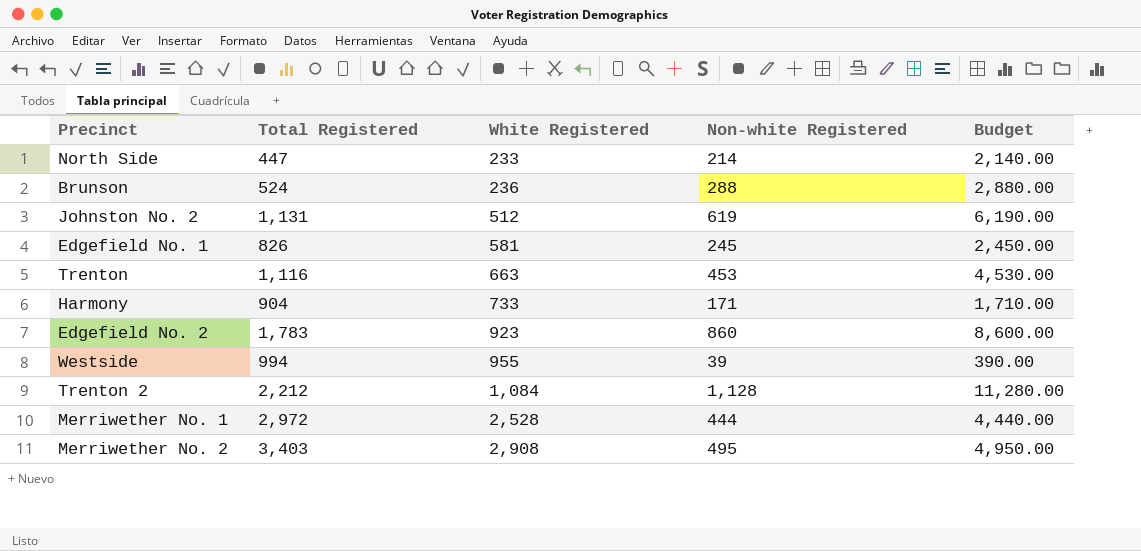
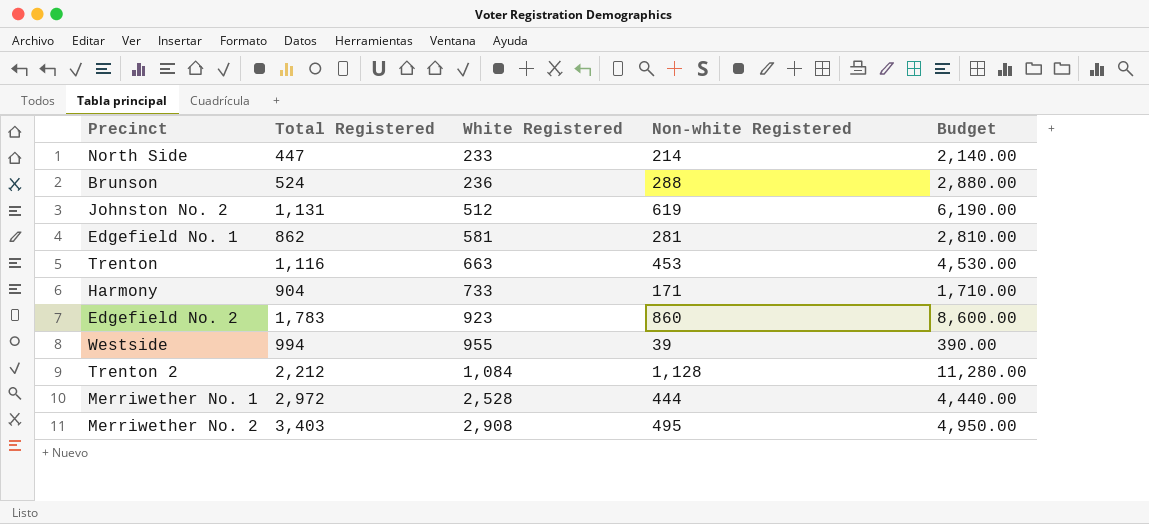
Edgefield No. 1 | Total Registered: 826 -> 862
Edgefield No. 1 | Non-white Registered: 245 -> 281
Edgefield No. 1 | Budget: 2,450.00 -> 2,810.00

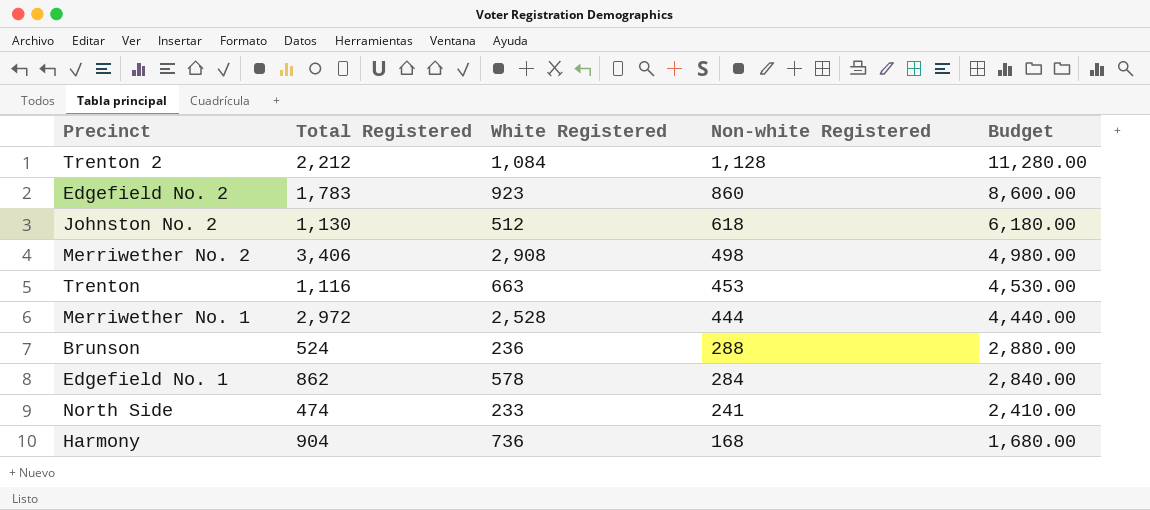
row order: White Registered ascending -> Non-white Registered descending
row Westside: 994 | 955 | 39 | 390.00 -> none
Johnston No. 2 | Total Registered: 1,131 -> 1,130
Johnston No. 2 | Non-white Registered: 619 -> 618
Johnston No. 2 | Budget: 6,190.00 -> 6,180.00
Merriwether No. 2 | Total Registered: 3,403 -> 3,406
Merriwether No. 2 | Non-white Registered: 495 -> 498
Merriwether No. 2 | Budget: 4,950.00 -> 4,980.00
Edgefield No. 1 | White Registered: 581 -> 578
Edgefield No. 1 | Non-white Registered: 281 -> 284
Edgefield No. 1 | Budget: 2,810.00 -> 2,840.00
North Side | Total Registered: 447 -> 474
North Side | Non-white Registered: 214 -> 241
North Side | Budget: 2,140.00 -> 2,410.00
Harmony | White Registered: 733 -> 736
Harmony | Non-white Registered: 171 -> 168
Harmony | Budget: 1,710.00 -> 1,680.00

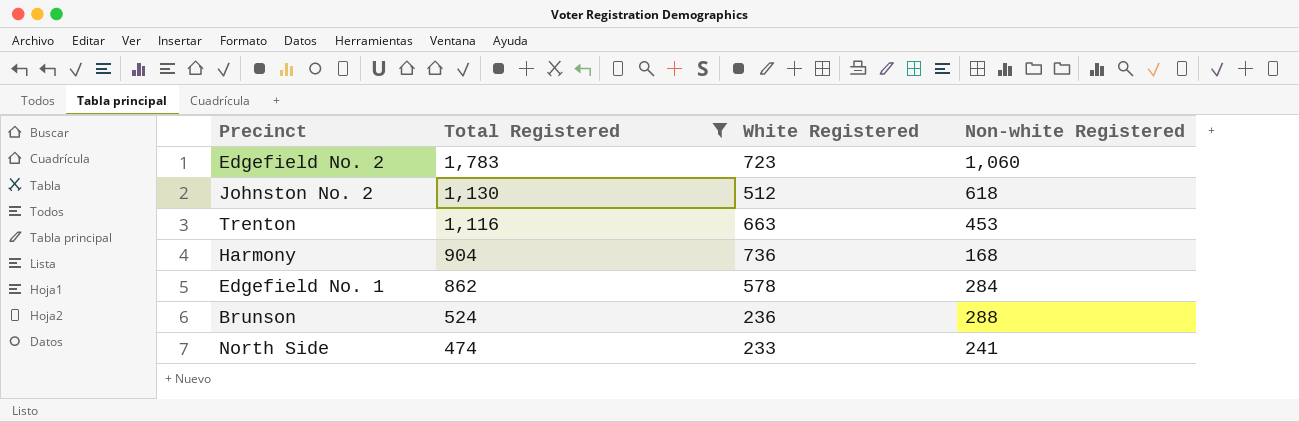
filter: none -> Total Registered <= 1,783
row order: Non-white Registered descending -> Total Registered descending
column Budget | formula: [Non-white Registered] * 10 -> none
Edgefield No. 2 | White Registered: 923 -> 723
Edgefield No. 2 | Non-white Registered: 860 -> 1,060

